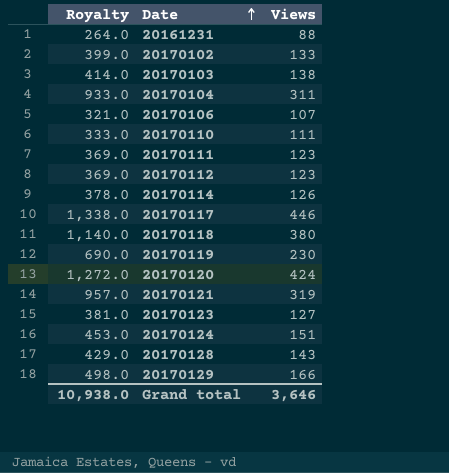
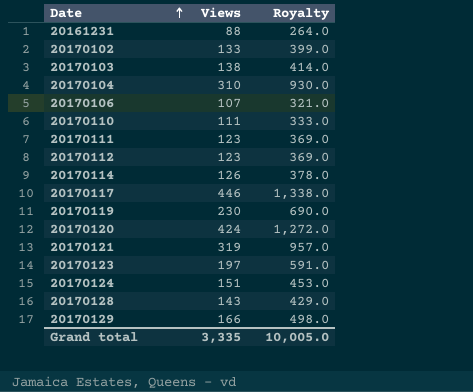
column Royalty | position: 1 -> 3
row 20170118: 1,140.0 | 380 -> none
20170104 | Views: 311 -> 310
20170104 | Royalty: 933.0 -> 930.0
20170123 | Views: 127 -> 197
20170123 | Royalty: 381.0 -> 591.0
Grand total | Views: 3,646 -> 3,335
Grand total | Royalty: 10,938.0 -> 10,005.0

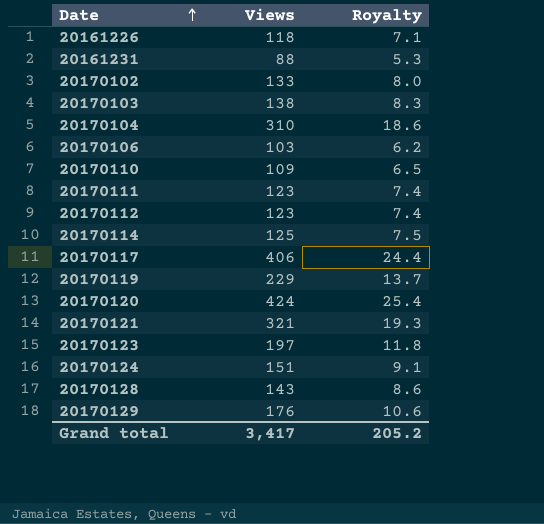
column Royalty | formula: [Views] * 3 -> [Views] * 0.06
row 20161226: none -> 118 | 7.1
20170106 | Views: 107 -> 103
20170110 | Views: 111 -> 109
20170114 | Views: 126 -> 125
20170117 | Views: 446 -> 406
20170119 | Views: 230 -> 229
20170121 | Views: 319 -> 321
20170129 | Views: 166 -> 176
Grand total | Views: 3,335 -> 3,417
Grand total | Royalty: 10,005.0 -> 205.2

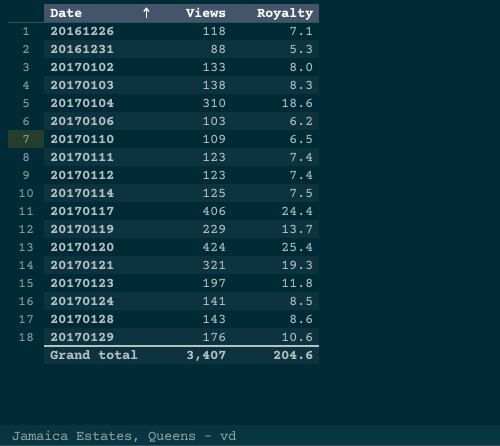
20170124 | Views: 151 -> 141
20170124 | Royalty: 9.1 -> 8.5
Grand total | Views: 3,417 -> 3,407
Grand total | Royalty: 205.2 -> 204.6

